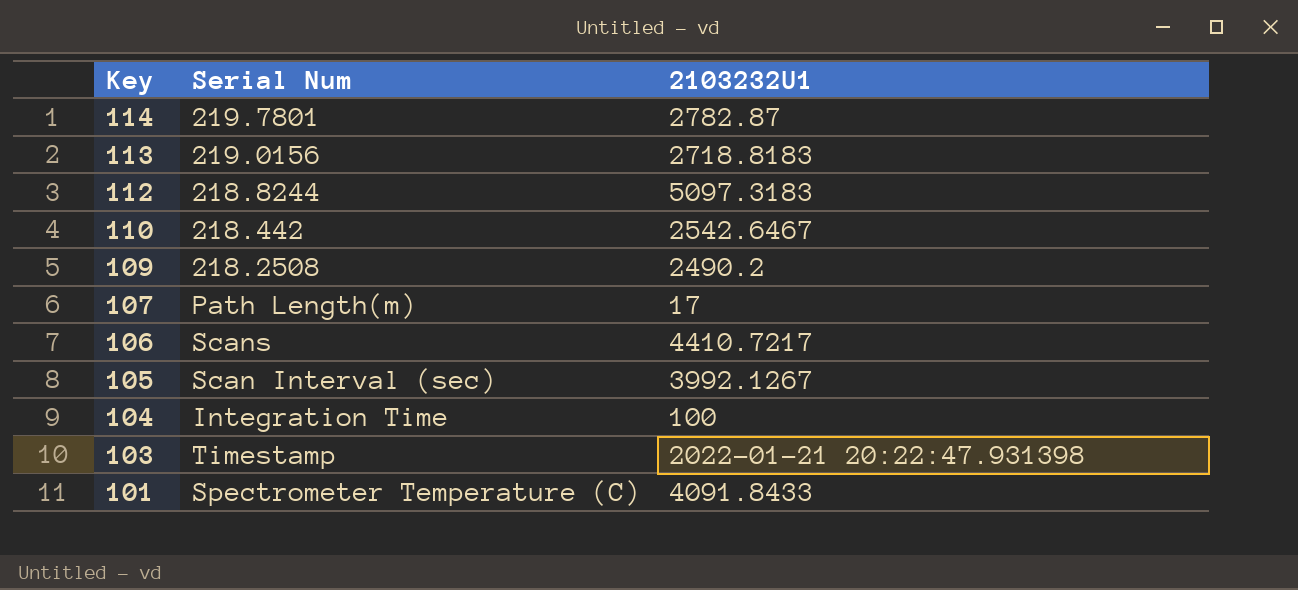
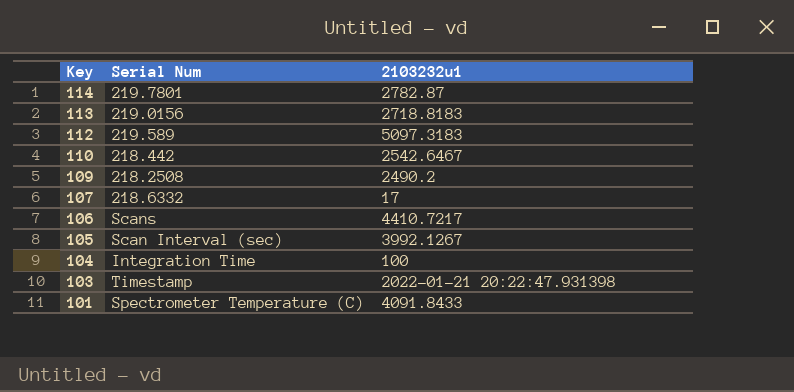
column name: 2103232U1 -> 2103232u1
112 | Serial Num: 218.8244 -> 219.589
107 | Serial Num: Path Length(m) -> 218.6332

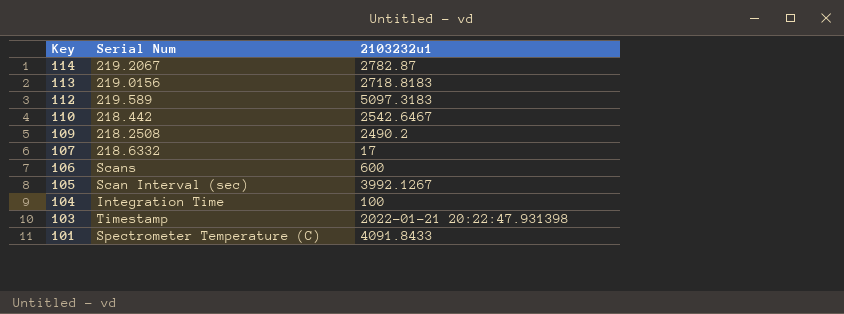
114 | Serial Num: 219.7801 -> 219.2067
106 | 2103232u1: 4410.7217 -> 600

